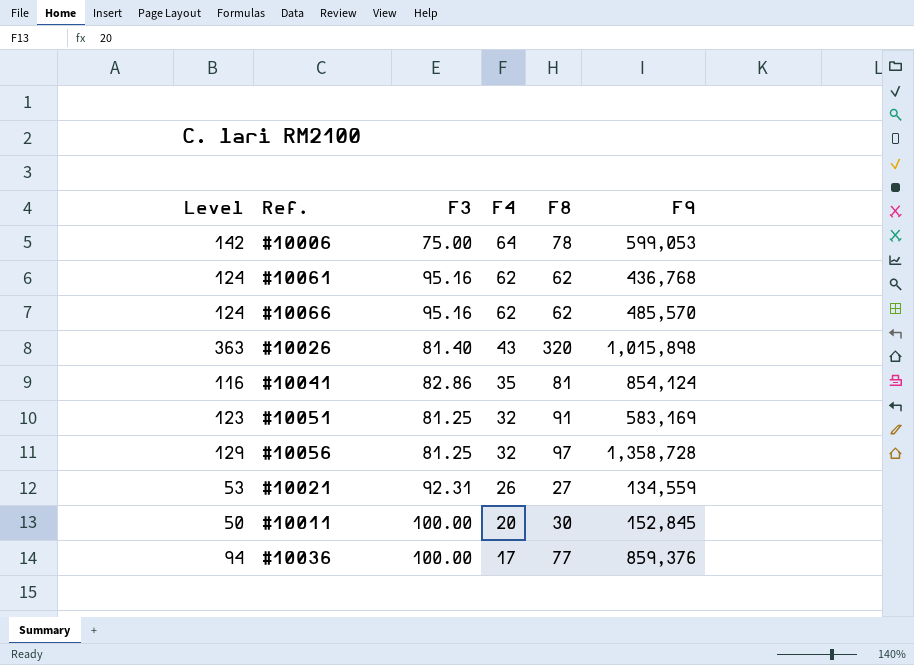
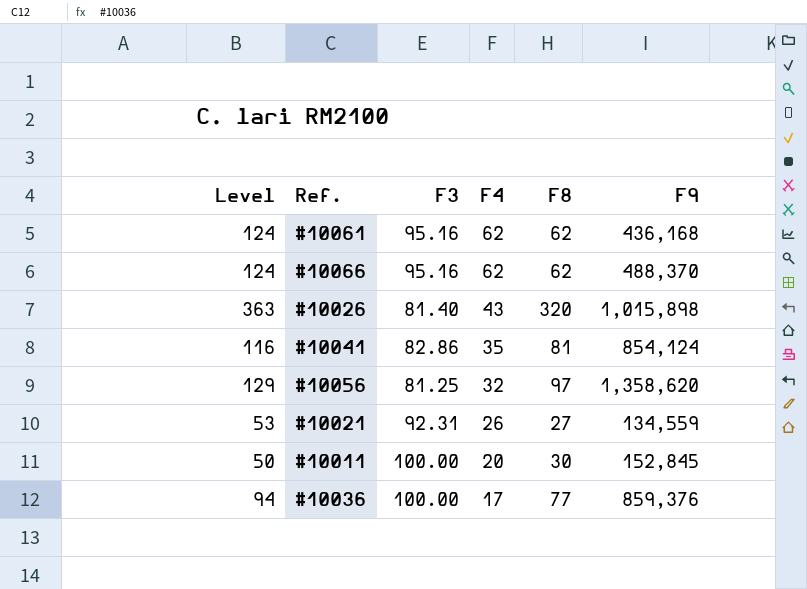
row #10006: 142 | 75.00 | 64 | 78 | 599,053 -> none
row #10051: 123 | 81.25 | 32 | 91 | 583,169 -> none
#10061 | F9: 436,768 -> 436,168
#10066 | F9: 485,570 -> 488,370
#10056 | F9: 1,358,728 -> 1,358,620

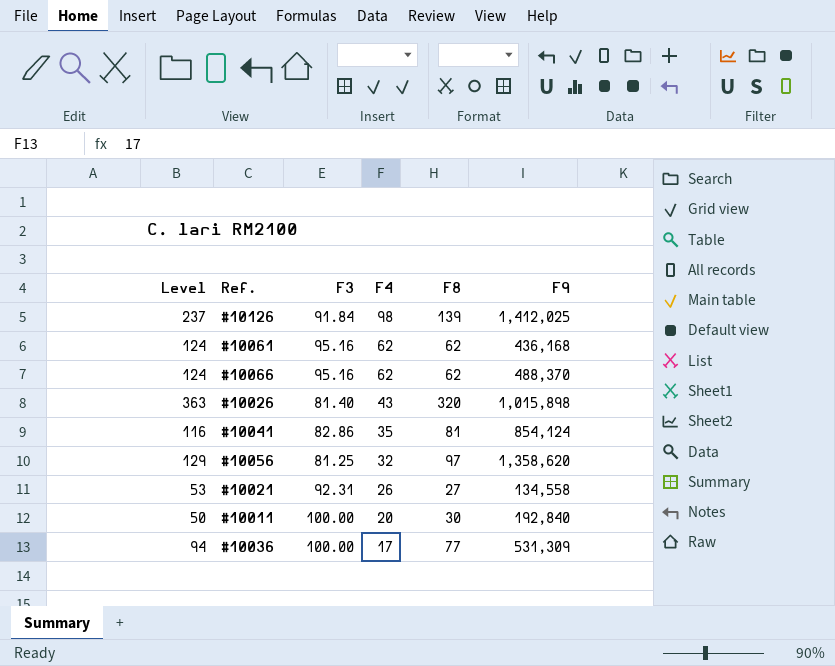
row #10126: none -> 237 | 91.84 | 98 | 139 | 1,412,025
#10021 | F9: 134,559 -> 134,558
#10011 | F9: 152,845 -> 192,840
#10036 | F9: 859,376 -> 531,309

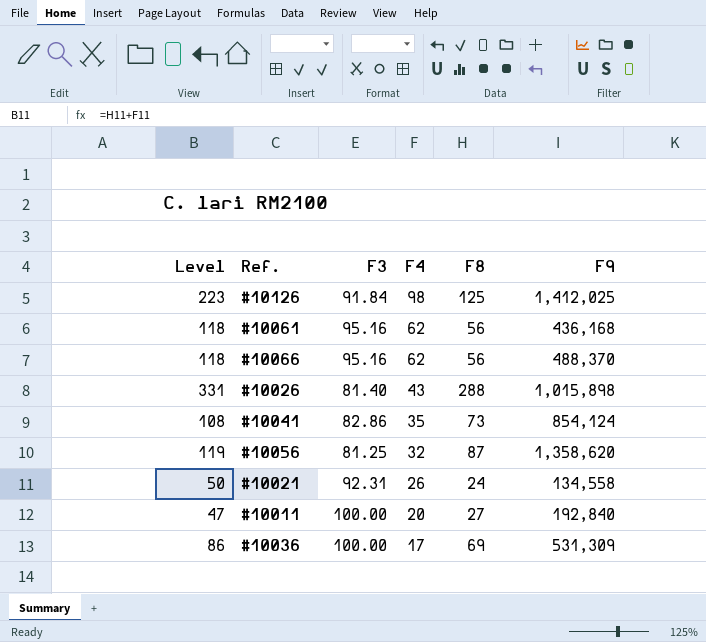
#10126 | Level: 237 -> 223
#10126 | F8: 139 -> 125
#10061 | Level: 124 -> 118
#10061 | F8: 62 -> 56
#10066 | Level: 124 -> 118
#10066 | F8: 62 -> 56
#10026 | Level: 363 -> 331
#10026 | F8: 320 -> 288
#10041 | Level: 116 -> 108
#10041 | F8: 81 -> 73
#10056 | Level: 129 -> 119
#10056 | F8: 97 -> 87
#10021 | Level: 53 -> 50
#10021 | F8: 27 -> 24
#10011 | Level: 50 -> 47
#10011 | F8: 30 -> 27
#10036 | Level: 94 -> 86
#10036 | F8: 77 -> 69

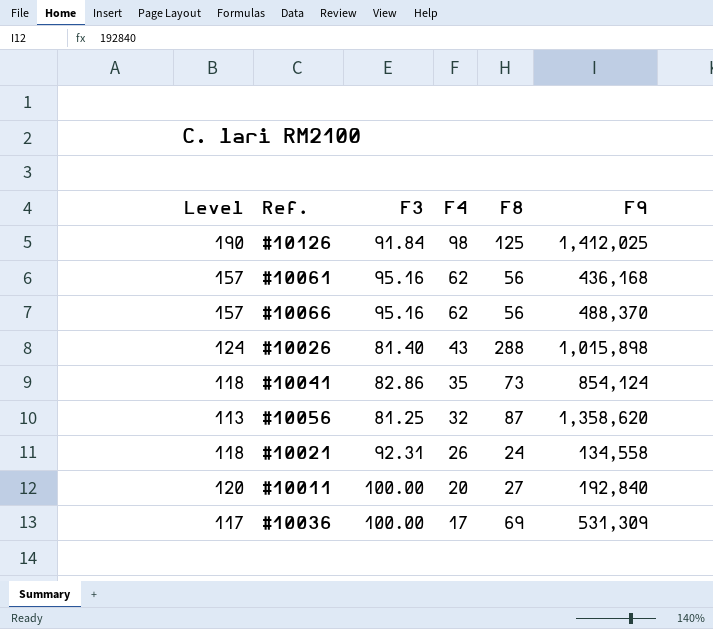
column Level | formula: [F4] + [F8] -> [F3] + [F4]

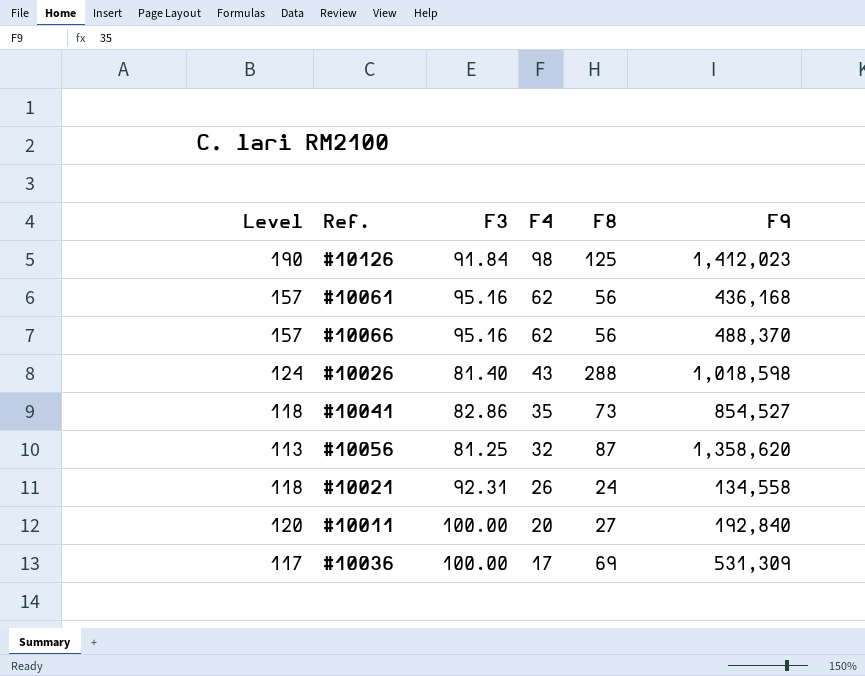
#10126 | F9: 1,412,025 -> 1,412,023
#10026 | F9: 1,015,898 -> 1,018,598
#10041 | F9: 854,124 -> 854,527

